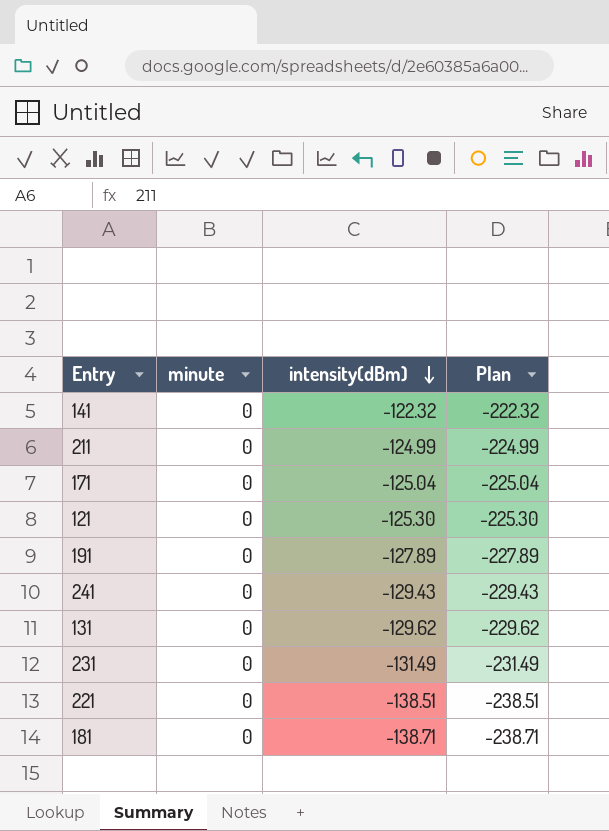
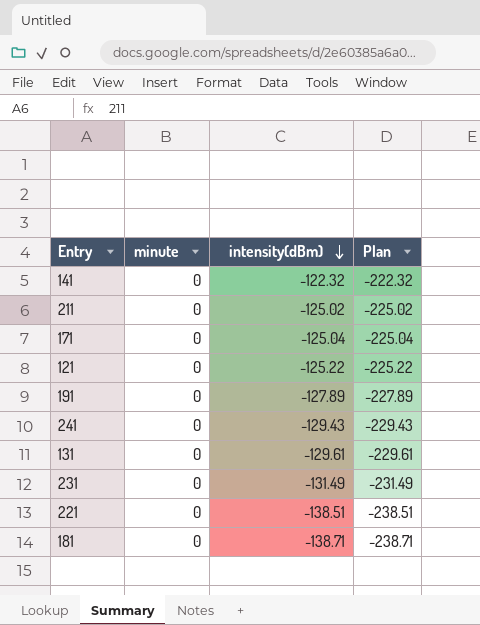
211 | intensity(dBm): -124.99 -> -125.02
211 | Plan: -224.99 -> -225.02
121 | intensity(dBm): -125.30 -> -125.22
121 | Plan: -225.30 -> -225.22
131 | intensity(dBm): -129.62 -> -129.61
131 | Plan: -229.62 -> -229.61

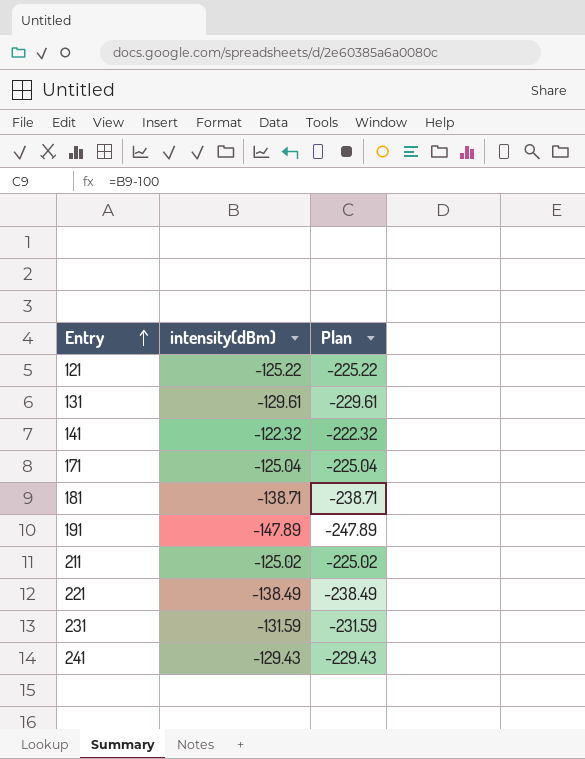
row order: intensity(dBm) descending -> Entry ascending
column minute | position: 2 -> none
191 | intensity(dBm): -127.89 -> -147.89
191 | Plan: -227.89 -> -247.89
221 | intensity(dBm): -138.51 -> -138.49
221 | Plan: -238.51 -> -238.49
231 | intensity(dBm): -131.49 -> -131.59
231 | Plan: -231.49 -> -231.59

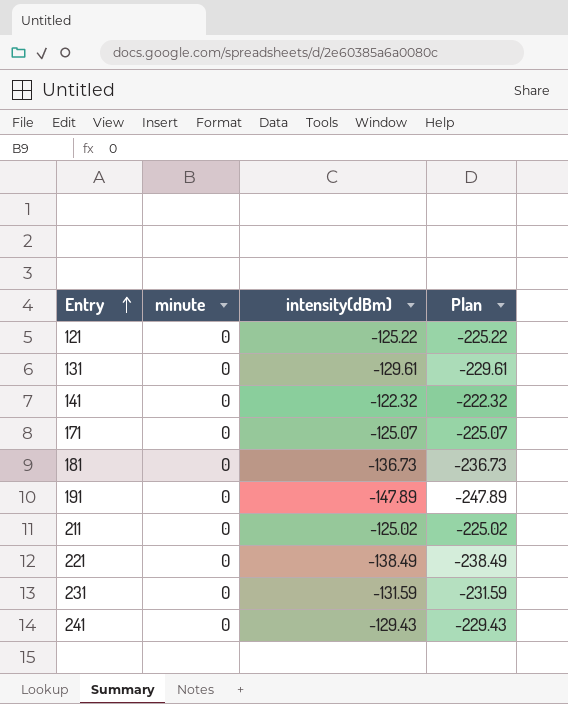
column minute | position: none -> 2
171 | intensity(dBm): -125.04 -> -125.07
171 | Plan: -225.04 -> -225.07
181 | intensity(dBm): -138.71 -> -136.73
181 | Plan: -238.71 -> -236.73

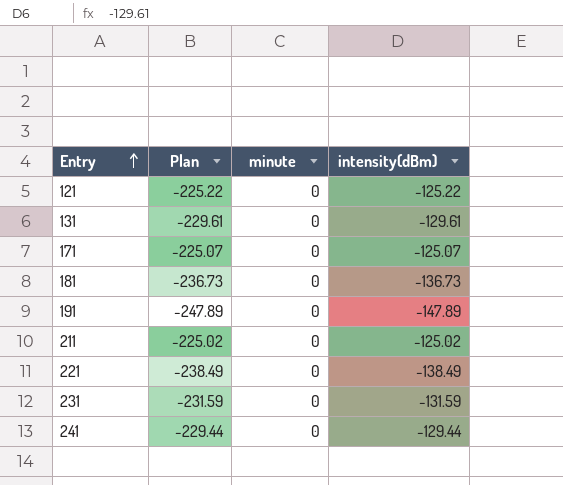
column Plan | position: 4 -> 2
row 141: 0 | -122.32 | -222.32 -> none
241 | Plan: -229.43 -> -229.44
241 | intensity(dBm): -129.43 -> -129.44

